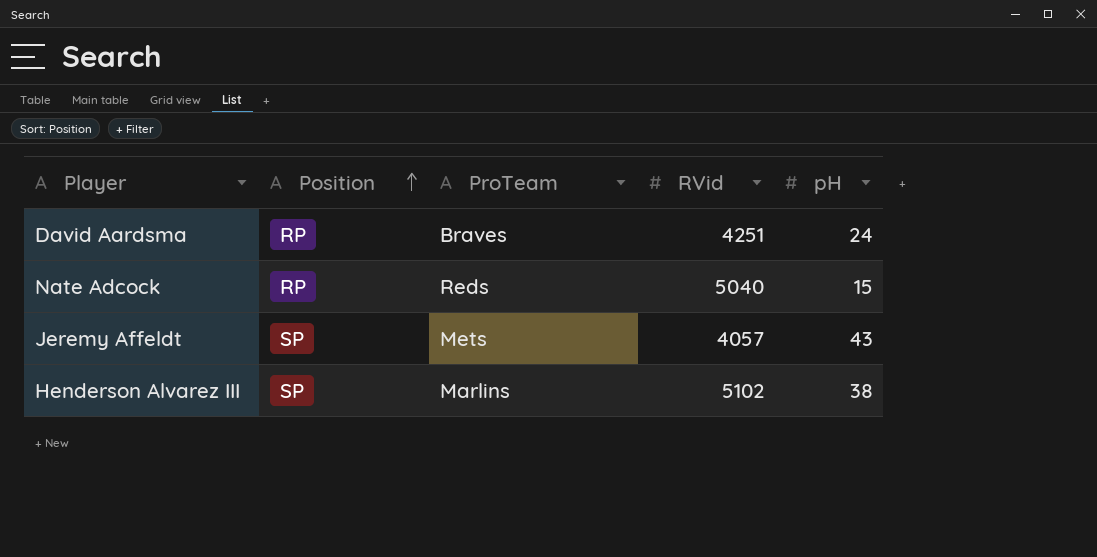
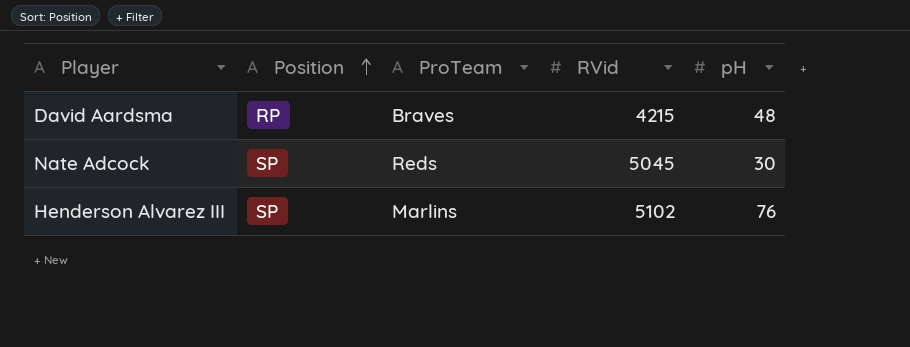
row Jeremy Affeldt: SP | Mets | 4057 | 43 -> none
David Aardsma | RVid: 4251 -> 4215
David Aardsma | pH: 24 -> 48
Nate Adcock | Position: RP -> SP
Nate Adcock | RVid: 5040 -> 5045
Nate Adcock | pH: 15 -> 30
Henderson Alvarez III | pH: 38 -> 76

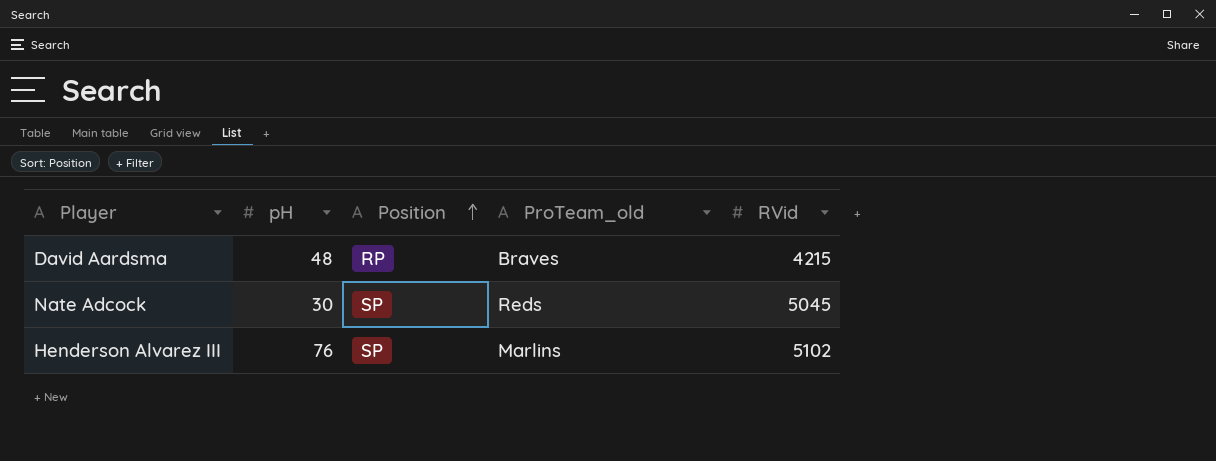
column pH | position: 5 -> 2
column name: ProTeam -> ProTeam_old

